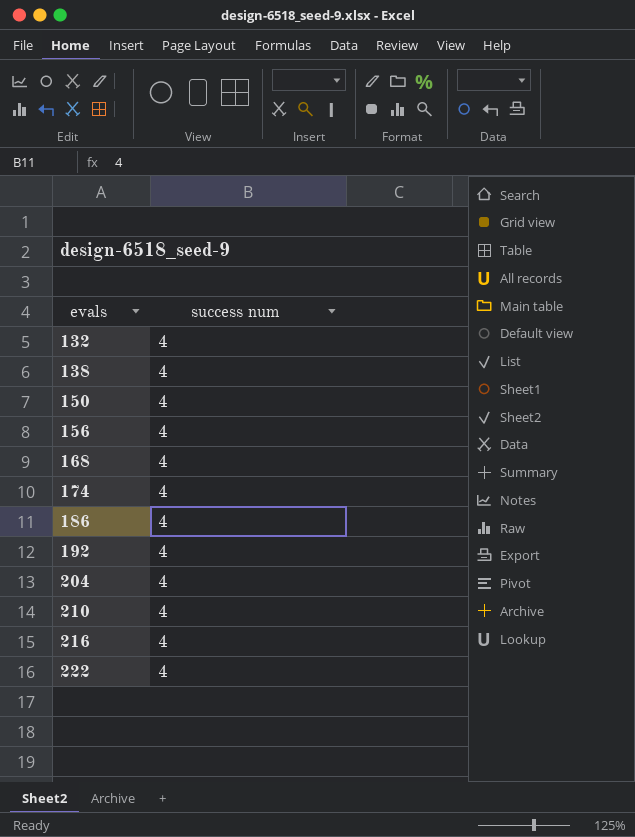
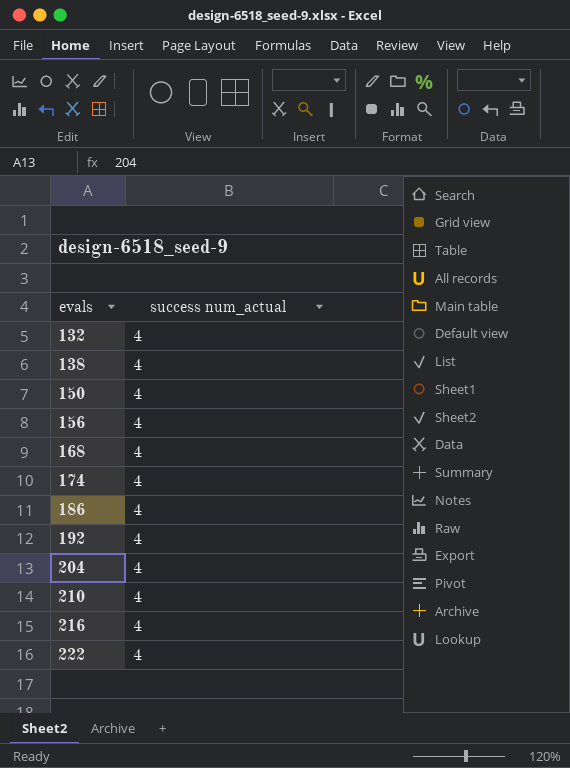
column name: success num -> success num_actual

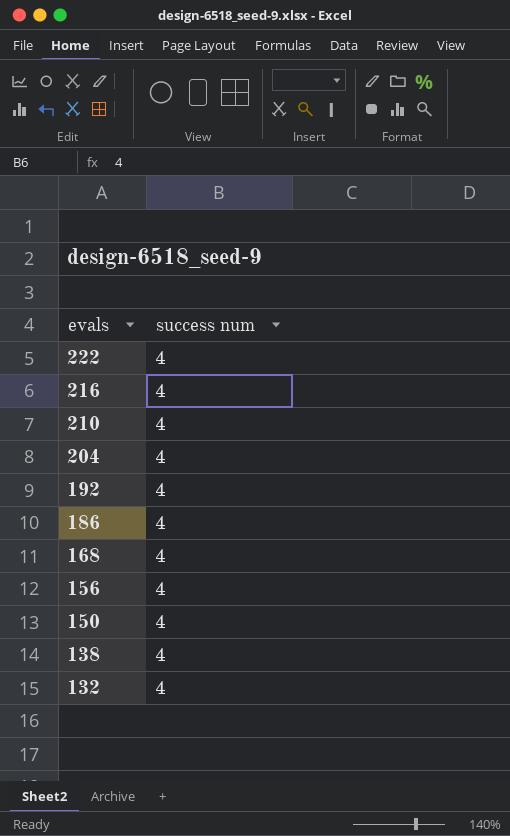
row order: evals ascending -> evals descending
column name: success num_actual -> success num
row 174: 4 -> none

